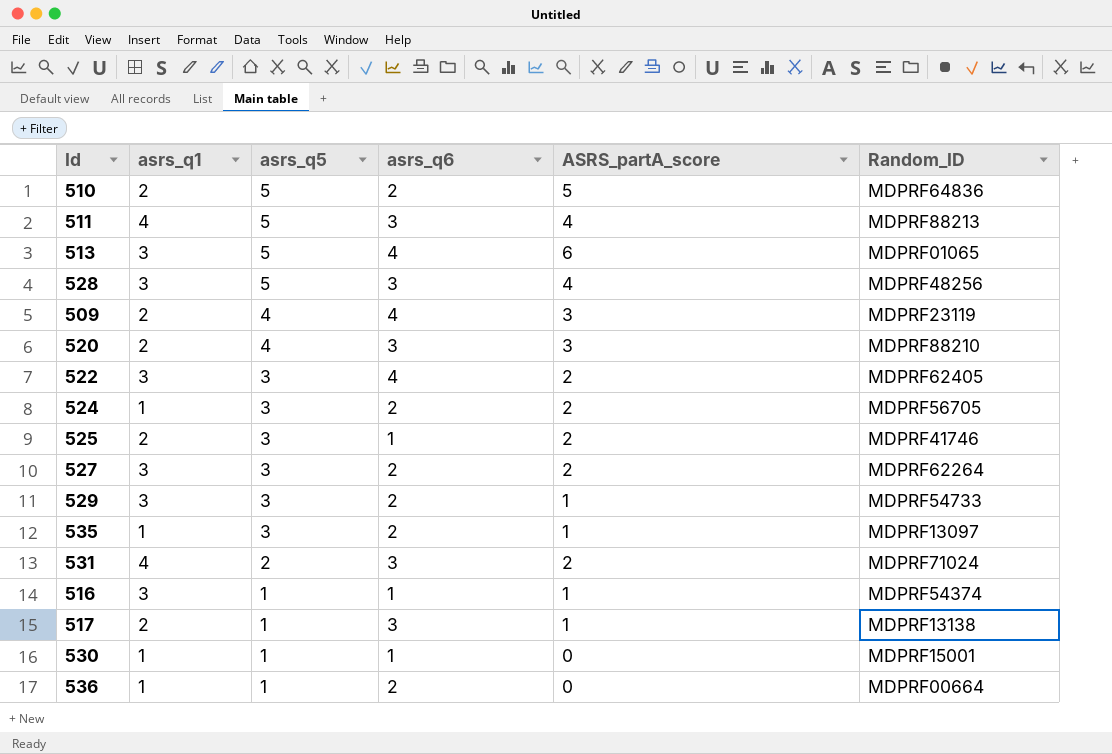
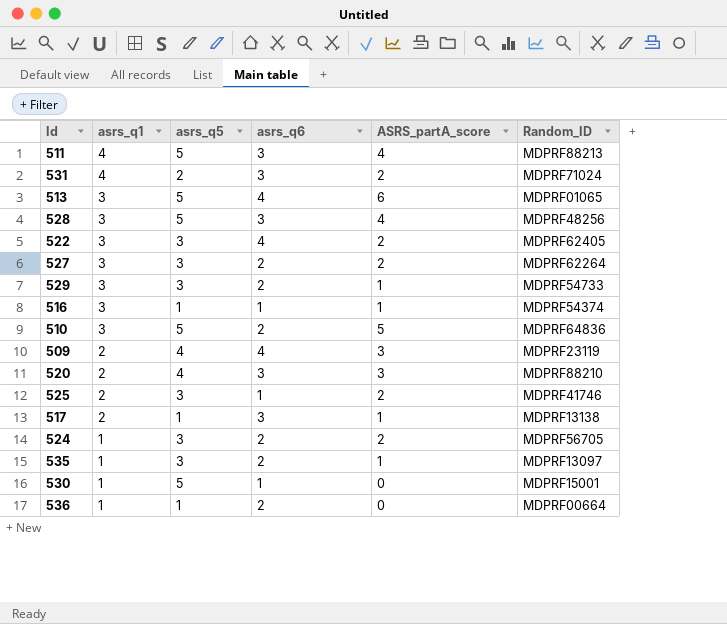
row order: asrs_q5 descending -> asrs_q1 descending
510 | asrs_q1: 2 -> 3
530 | asrs_q5: 1 -> 5

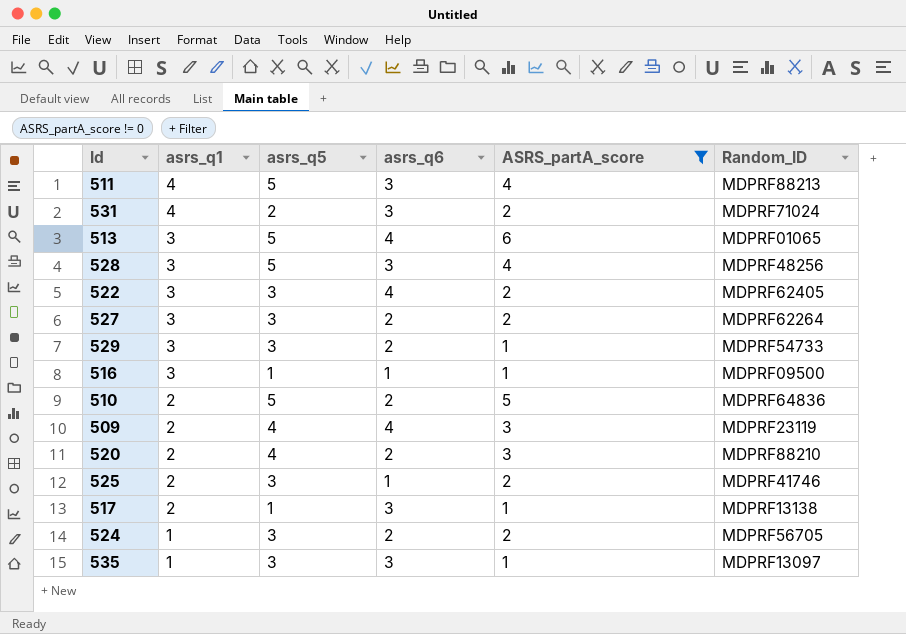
filter: none -> ASRS_partA_score != 0
516 | Random_ID: MDPRF54374 -> MDPRF09500
510 | asrs_q1: 3 -> 2
520 | asrs_q6: 3 -> 2
535 | asrs_q6: 2 -> 3

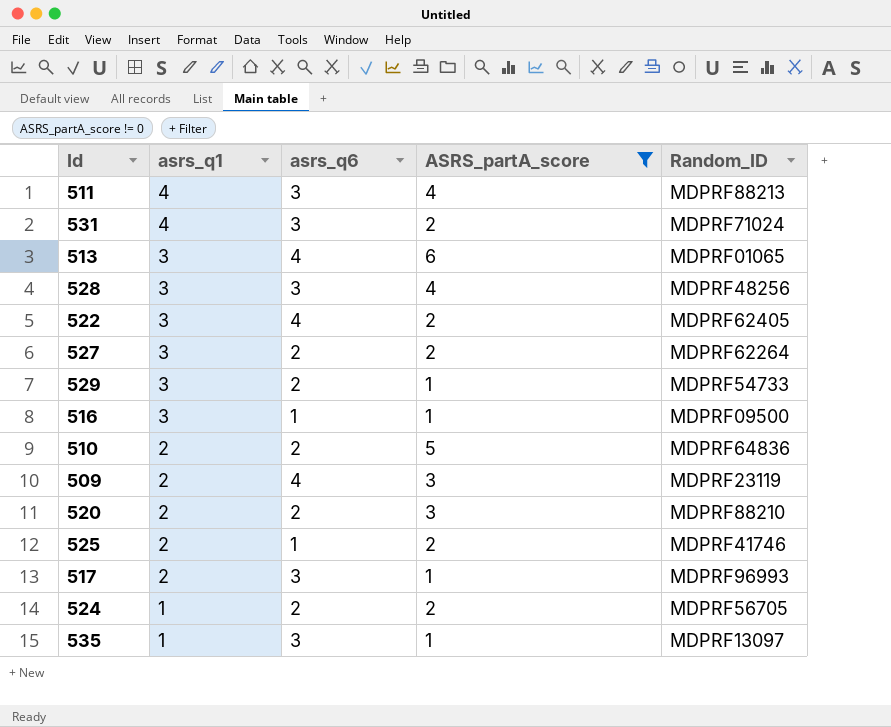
column asrs_q5 | position: 3 -> none
517 | Random_ID: MDPRF13138 -> MDPRF96993

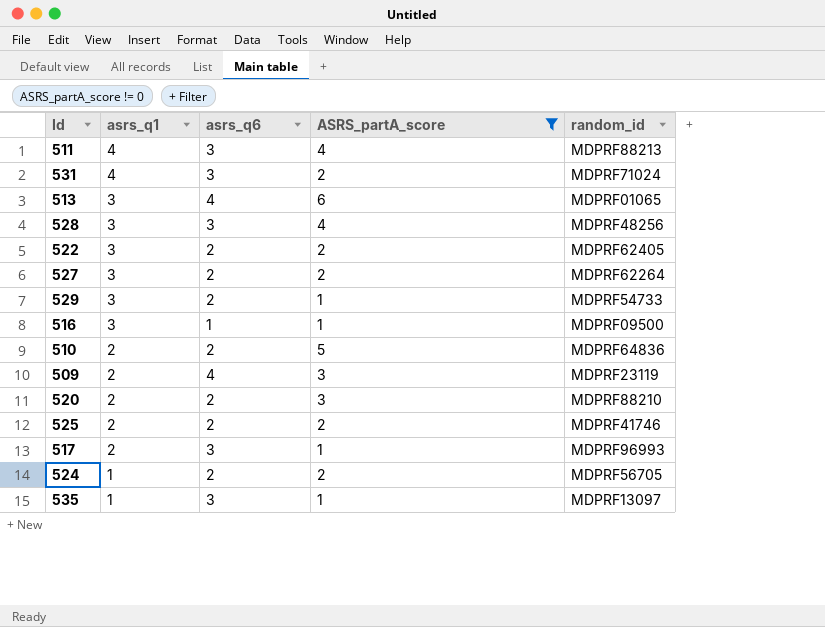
column name: Random_ID -> random_id
522 | asrs_q6: 4 -> 2
525 | asrs_q6: 1 -> 2

